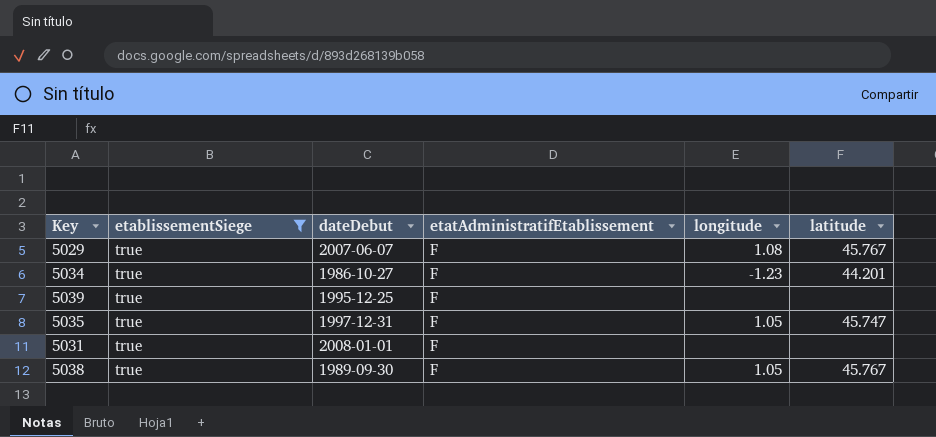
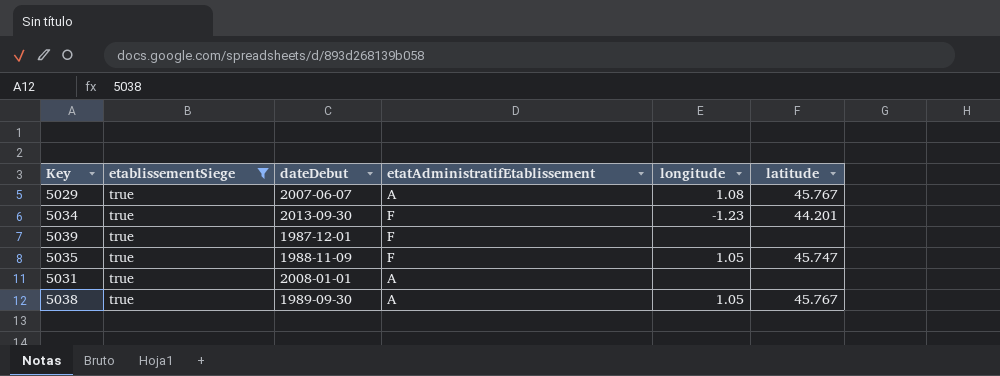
5029 | etatAdministratifEtablissement: F -> A
5034 | dateDebut: 1986-10-27 -> 2013-09-30
5039 | dateDebut: 1995-12-25 -> 1987-12-01
5035 | dateDebut: 1997-12-31 -> 1988-11-09
5031 | etatAdministratifEtablissement: F -> A
5038 | etatAdministratifEtablissement: F -> A

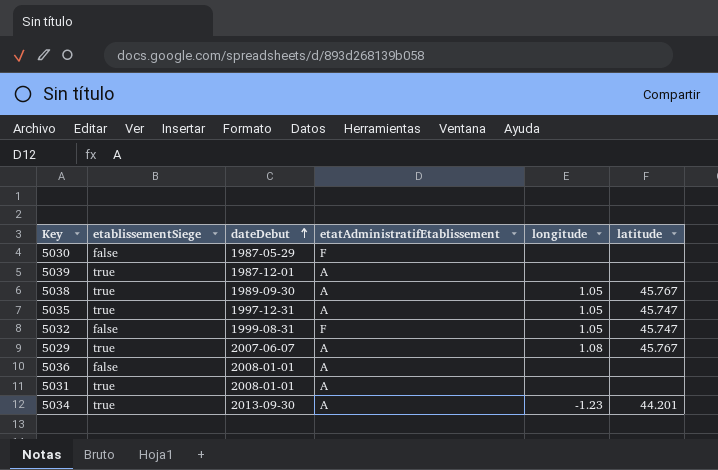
filter: etablissementSiege = true -> none
row order: none -> dateDebut ascending
5039 | etatAdministratifEtablissement: F -> A
5035 | dateDebut: 1988-11-09 -> 1997-12-31
5035 | etatAdministratifEtablissement: F -> A
5034 | etatAdministratifEtablissement: F -> A

